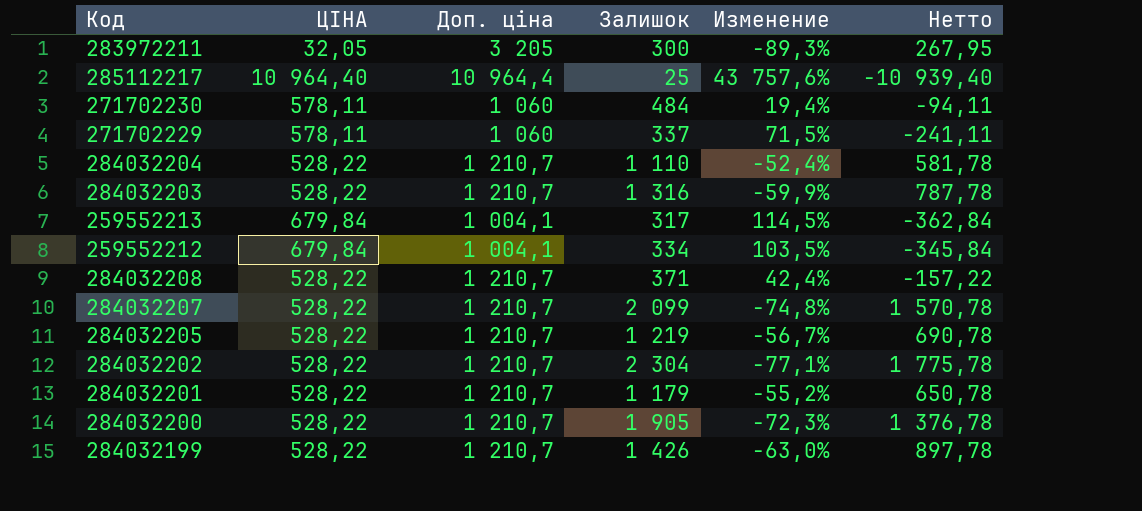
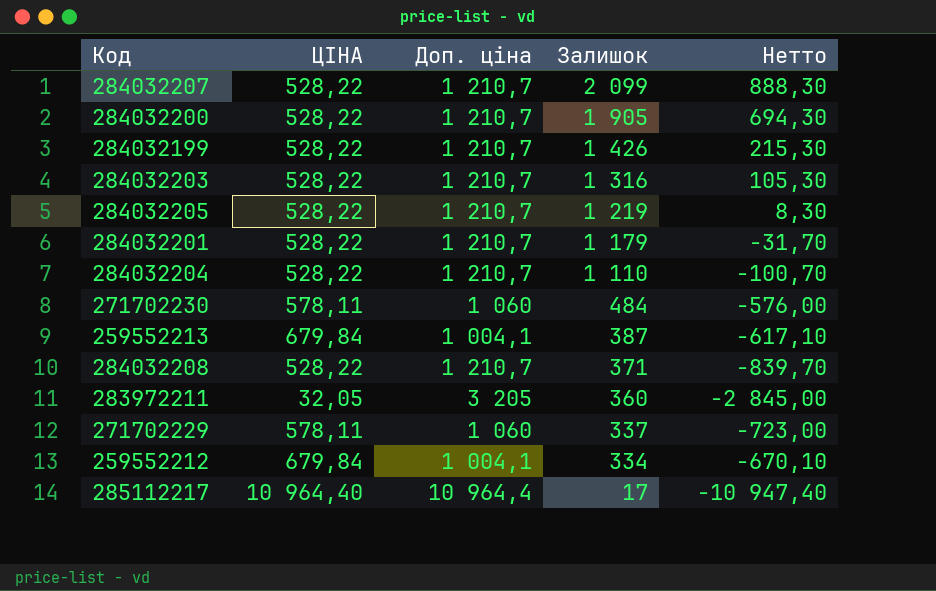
row order: none -> Залишок descending
column Изменение | formula: ([ЦІНА] - [Залишок]) / [Залишок] -> none
column Нетто | formula: [Залишок] - [ЦІНА] -> [Залишок] - [Доп. ціна]
row 284032202: 528,22 | 1 210,7 | 2 304 | -77,1% | 1 775,78 -> none
259552213 | Залишок: 317 -> 387
283972211 | Залишок: 300 -> 360
285112217 | Залишок: 25 -> 17

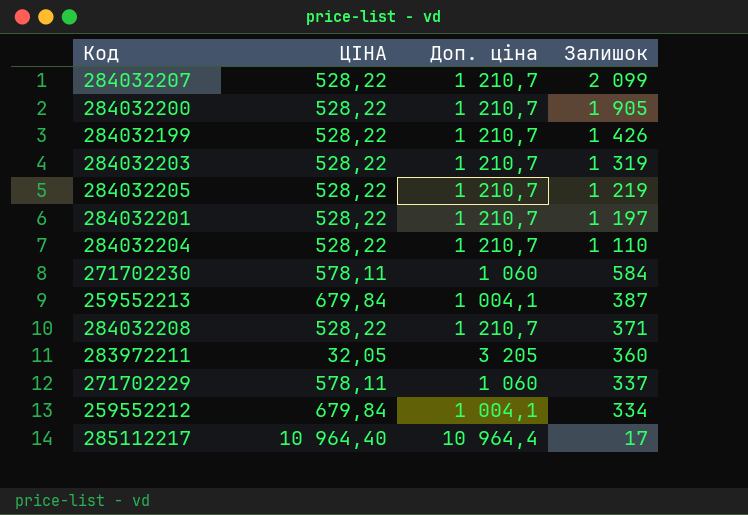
column Нетто | formula: [Залишок] - [Доп. ціна] -> none
284032203 | Залишок: 1 316 -> 1 319
284032201 | Залишок: 1 179 -> 1 197
271702230 | Залишок: 484 -> 584

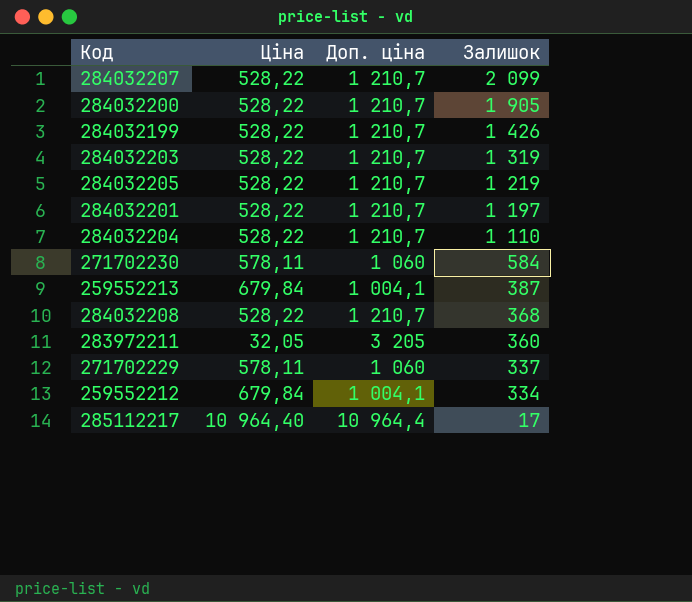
column name: ЦІНА -> Ціна
284032208 | Залишок: 371 -> 368

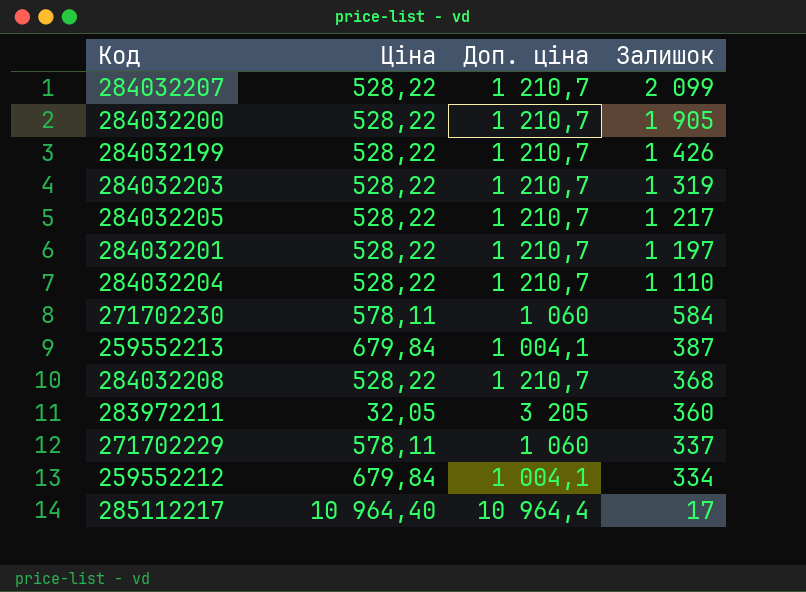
284032205 | Залишок: 1 219 -> 1 217

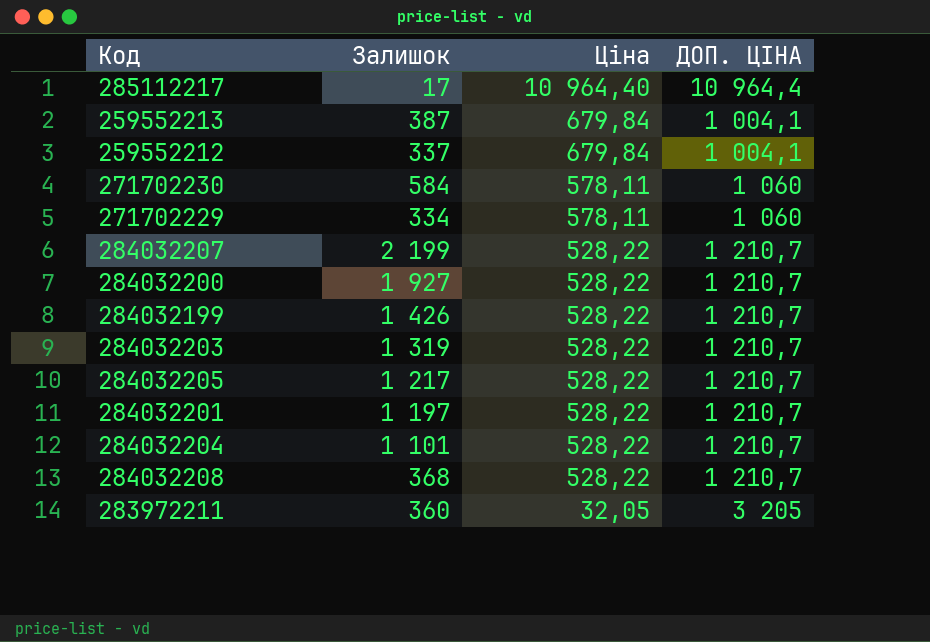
row order: Залишок descending -> Ціна descending
column Залишок | position: 4 -> 2
column name: Доп. ціна -> ДОП. ЦІНА
259552212 | Залишок: 334 -> 337
271702229 | Залишок: 337 -> 334
284032207 | Залишок: 2 099 -> 2 199
284032200 | Залишок: 1 905 -> 1 927
284032204 | Залишок: 1 110 -> 1 101

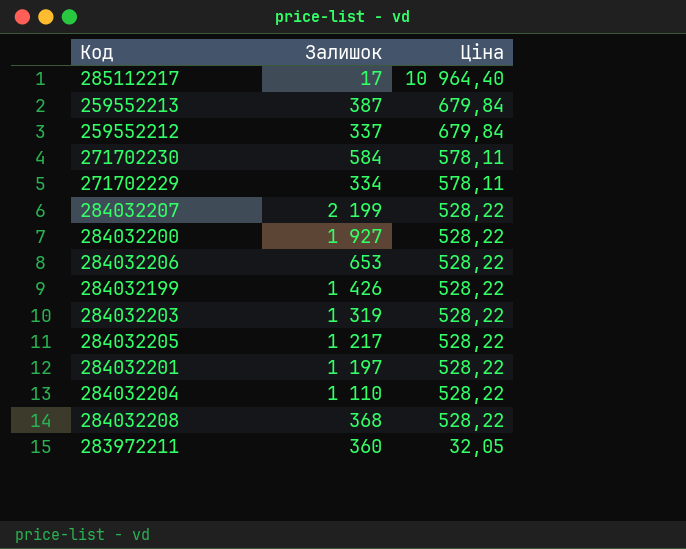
column ДОП. ЦІНА | position: 4 -> none
row 284032206: none -> 653 | 528,22
284032204 | Залишок: 1 101 -> 1 110

